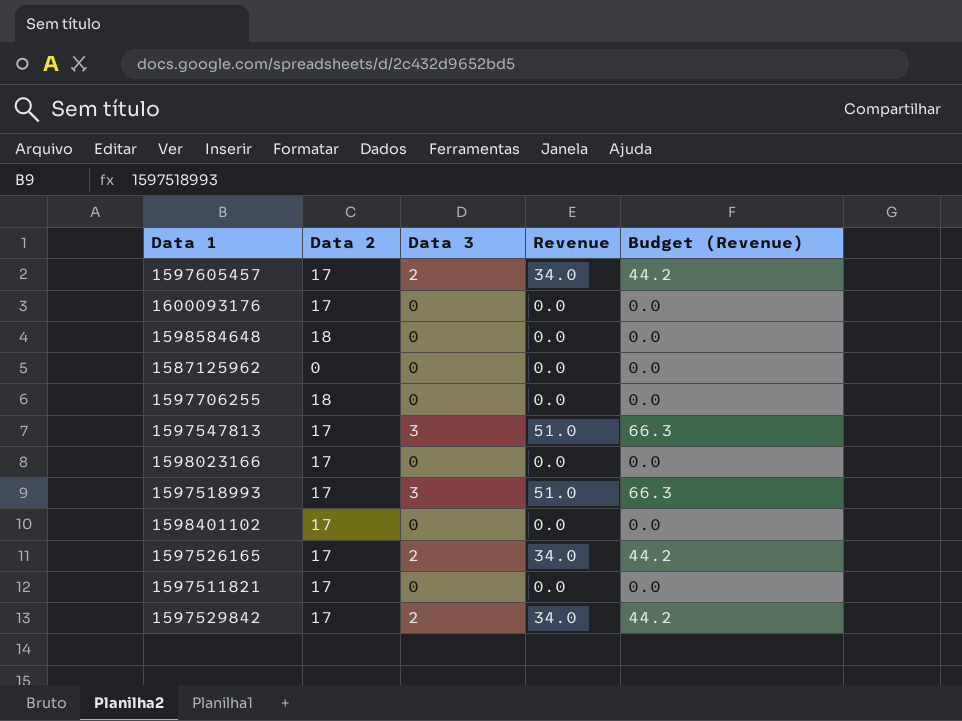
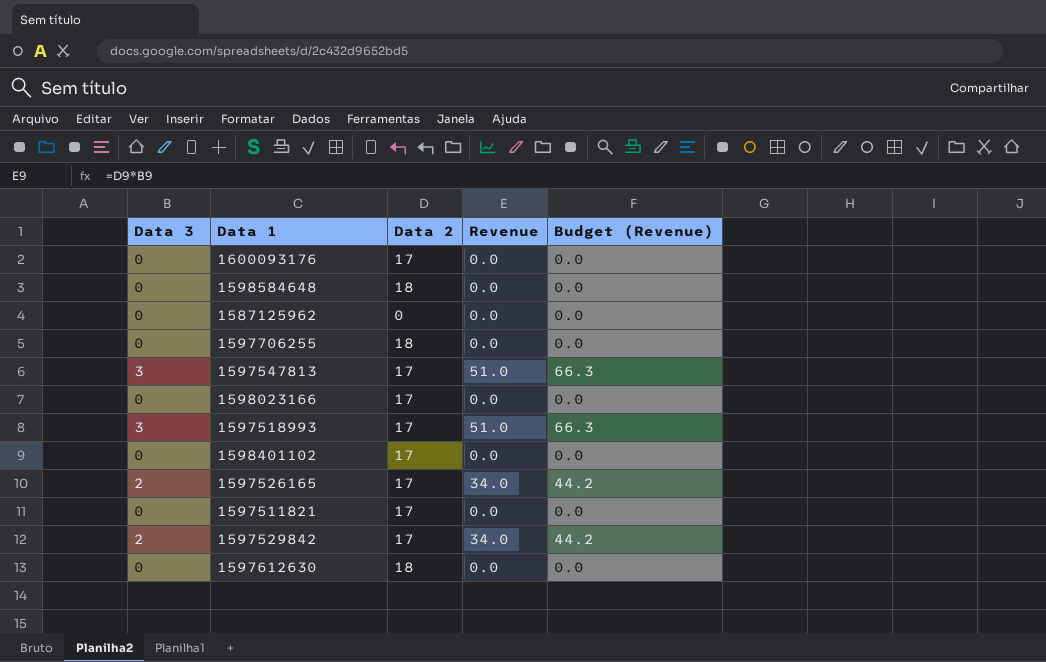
column Data 3 | position: 3 -> 1
row 1597605457: 17 | 2 | 34.0 | 44.2 -> none
row 1597612630: none -> 0 | 18 | 0.0 | 0.0

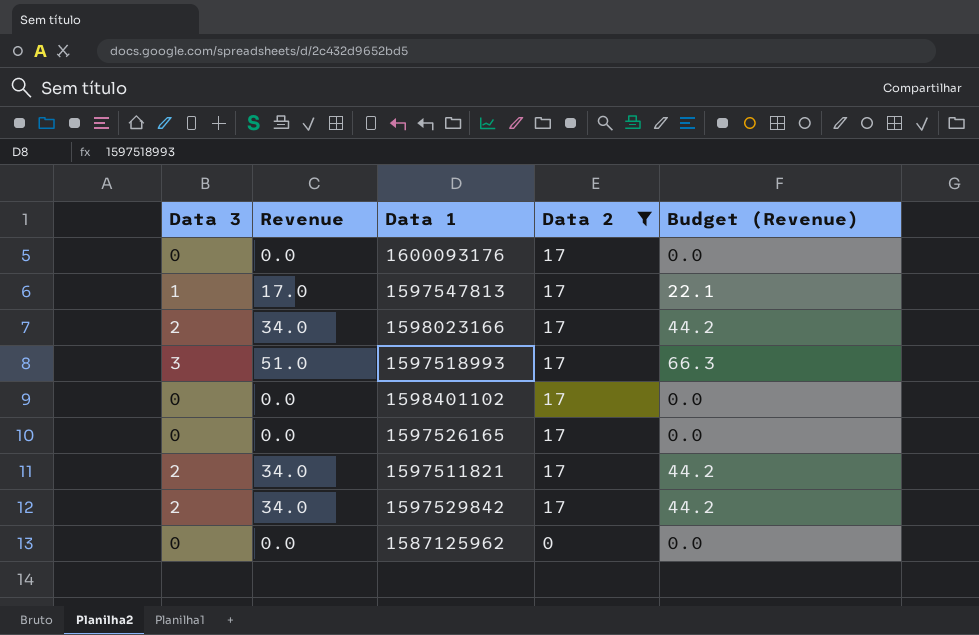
filter: none -> Data 2 != 18
row order: none -> Data 2 descending
column Revenue | position: 4 -> 2
1597547813 | Data 3: 3 -> 1
1597547813 | Revenue: 51.0 -> 17.0
1597547813 | Budget (Revenue): 66.3 -> 22.1
1598023166 | Data 3: 0 -> 2
1598023166 | Revenue: 0.0 -> 34.0
1598023166 | Budget (Revenue): 0.0 -> 44.2
1597526165 | Data 3: 2 -> 0
1597526165 | Revenue: 34.0 -> 0.0
1597526165 | Budget (Revenue): 44.2 -> 0.0
1597511821 | Data 3: 0 -> 2
1597511821 | Revenue: 0.0 -> 34.0
1597511821 | Budget (Revenue): 0.0 -> 44.2

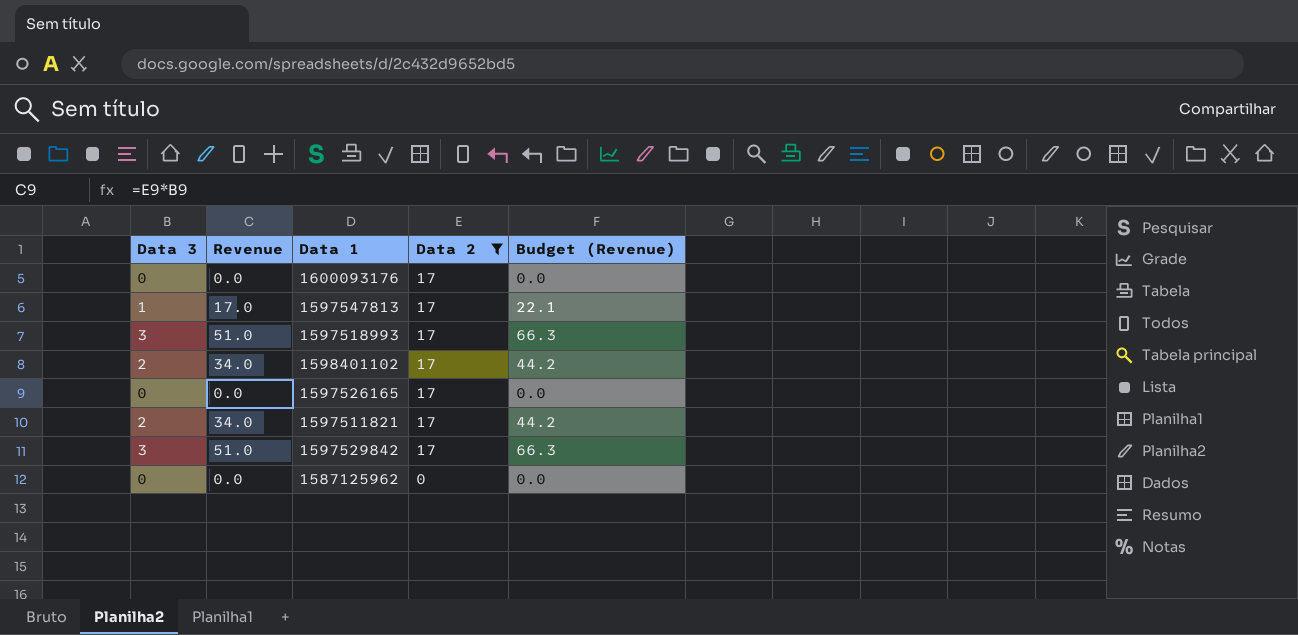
row 1598023166: 2 | 34.0 | 17 | 44.2 -> none
1598401102 | Data 3: 0 -> 2
1598401102 | Revenue: 0.0 -> 34.0
1598401102 | Budget (Revenue): 0.0 -> 44.2
1597529842 | Data 3: 2 -> 3
1597529842 | Revenue: 34.0 -> 51.0
1597529842 | Budget (Revenue): 44.2 -> 66.3

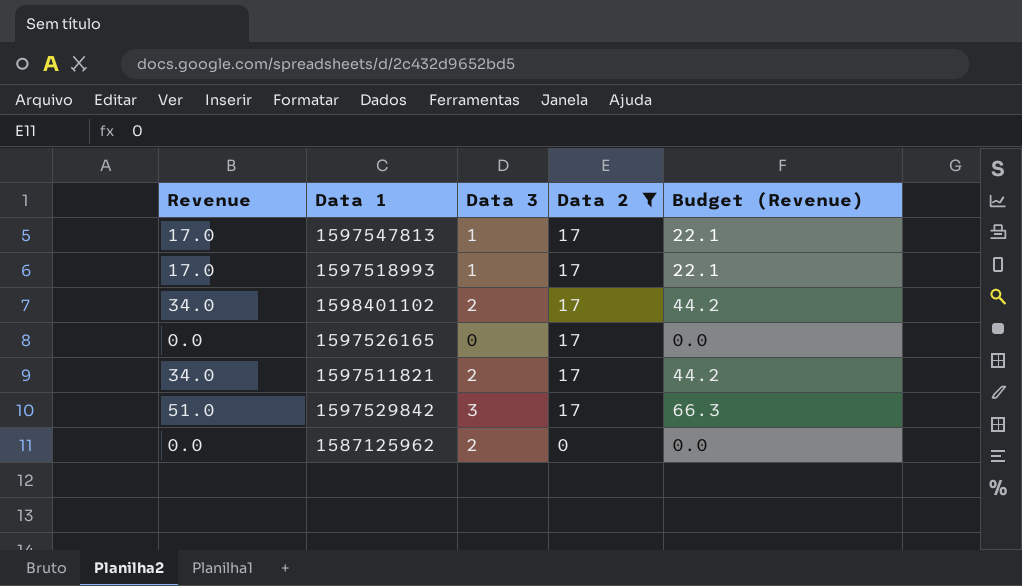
column Data 3 | position: 1 -> 3
row 1600093176: 0 | 0.0 | 17 | 0.0 -> none
1597518993 | Revenue: 51.0 -> 17.0
1597518993 | Data 3: 3 -> 1
1597518993 | Budget (Revenue): 66.3 -> 22.1
1587125962 | Data 3: 0 -> 2

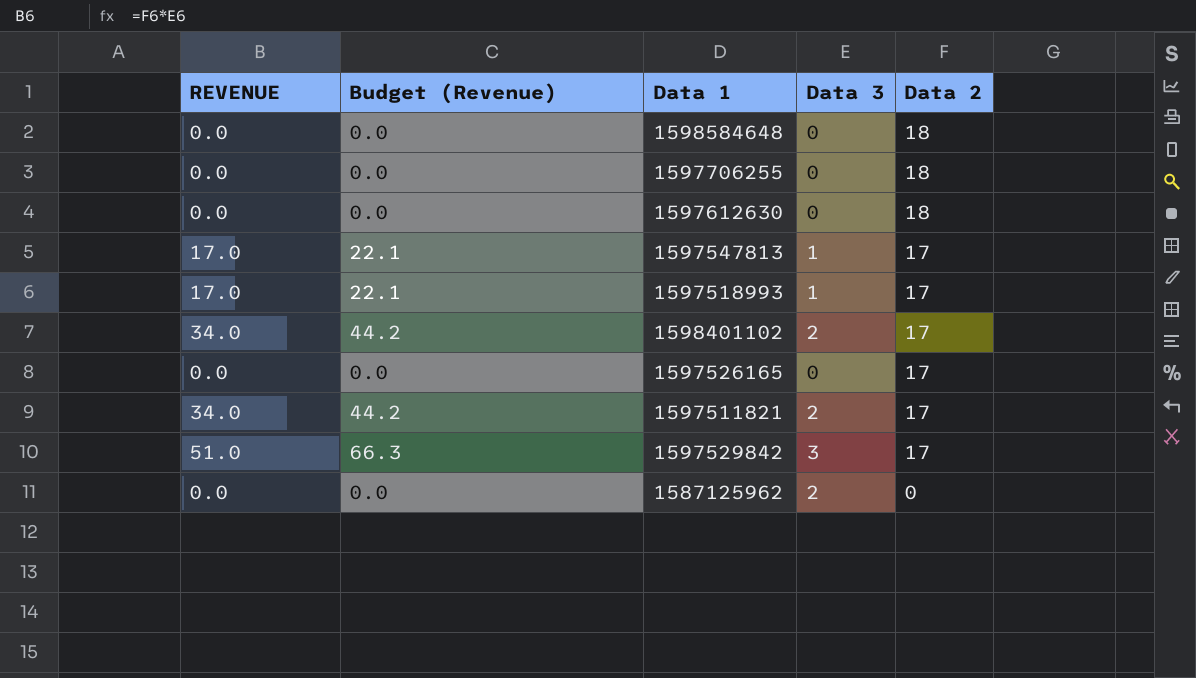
filter: Data 2 != 18 -> none
column name: Revenue -> REVENUE
column Budget (Revenue) | position: 5 -> 2

